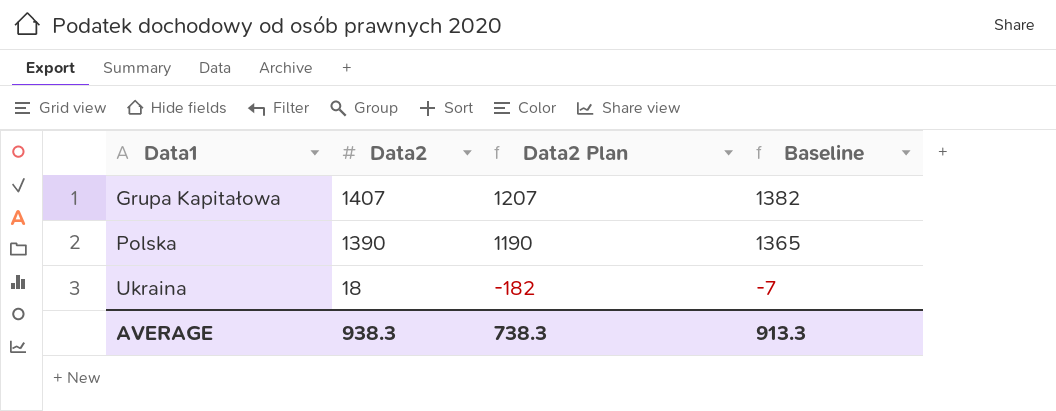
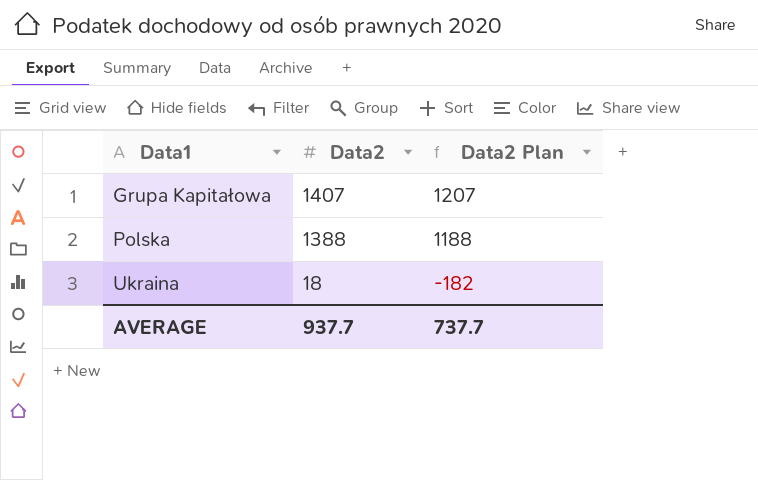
column Baseline | formula: [Data2] - 25 -> none
Polska | Data2: 1390 -> 1388
Polska | Data2 Plan: 1190 -> 1188
AVERAGE | Data2: 938.3 -> 937.7
AVERAGE | Data2 Plan: 738.3 -> 737.7

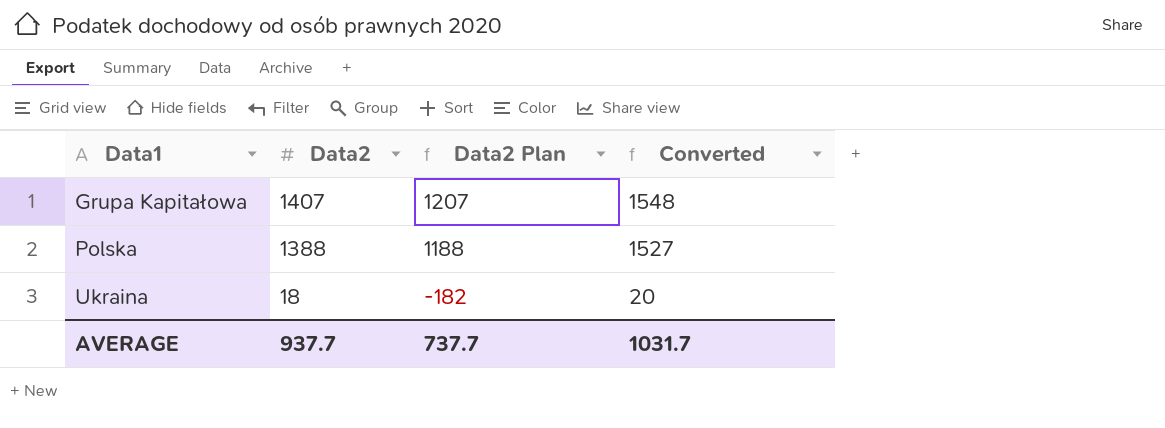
column Converted | formula: none -> [Data2] * 1.1

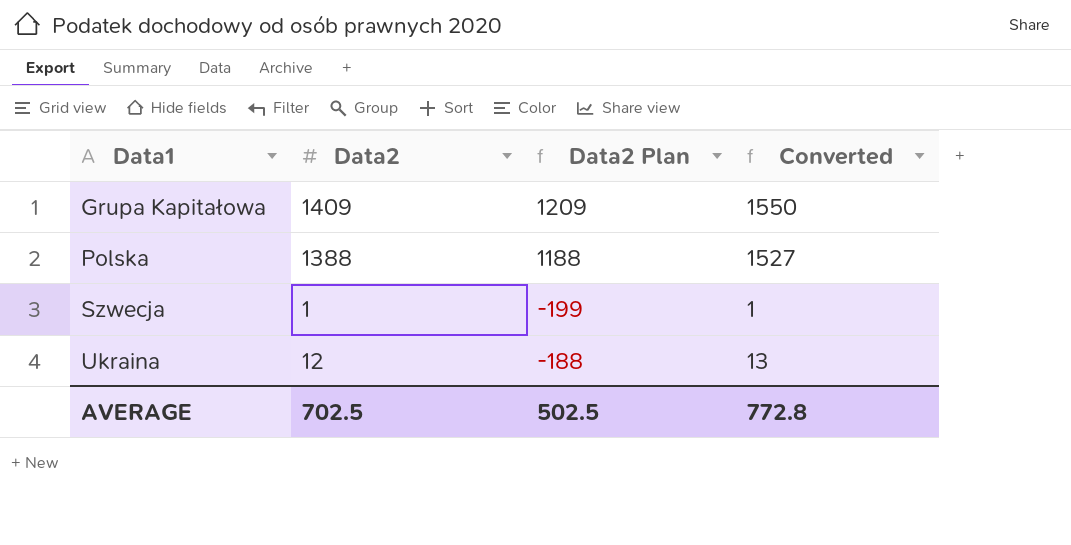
Grupa Kapitałowa | Data2: 1407 -> 1409
Grupa Kapitałowa | Data2 Plan: 1207 -> 1209
Grupa Kapitałowa | Converted: 1548 -> 1550
row Szwecja: none -> 1 | -199 | 1
Ukraina | Data2: 18 -> 12
Ukraina | Data2 Plan: -182 -> -188
Ukraina | Converted: 20 -> 13
AVERAGE | Data2: 937.7 -> 702.5
AVERAGE | Data2 Plan: 737.7 -> 502.5
AVERAGE | Converted: 1031.7 -> 772.8

